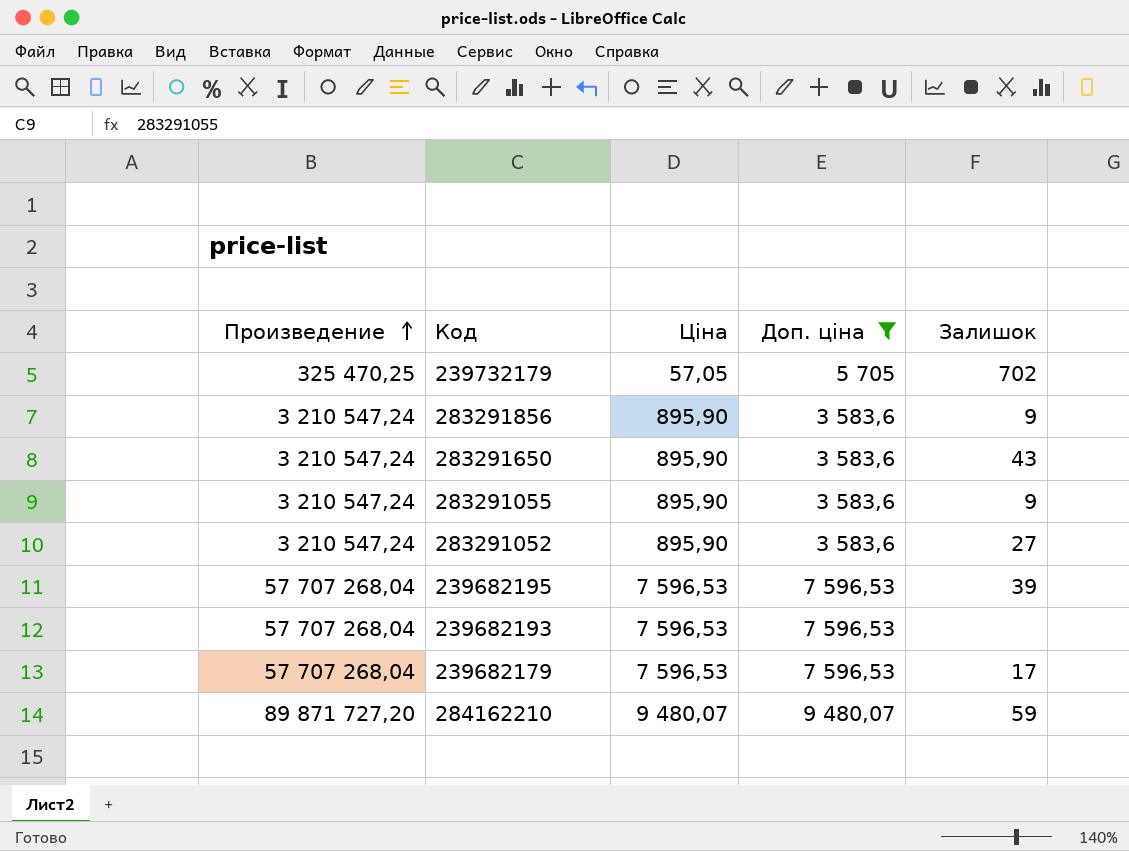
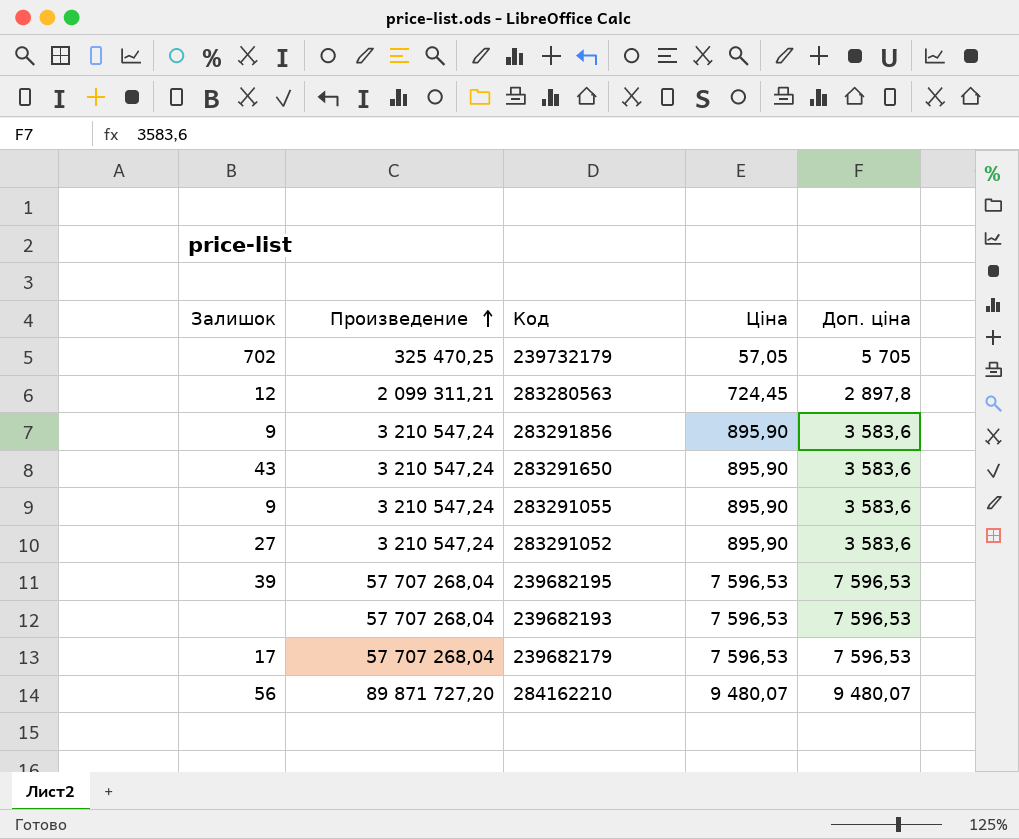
filter: Доп. ціна != 2 897,8 -> none
column Залишок | position: 5 -> 1
284162210 | Залишок: 59 -> 56

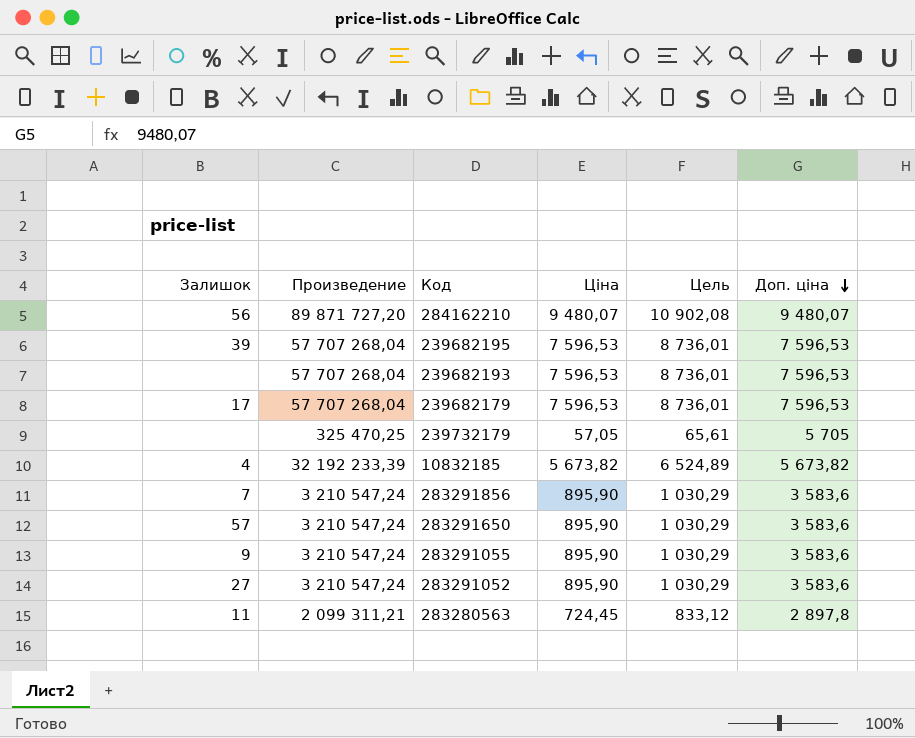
row order: Произведение ascending -> Доп. ціна descending
column Цель | formula: none -> [Ціна] * 1,15
239732179 | Залишок: 702 -> none
row 10832185: none -> 4 | 32 192 233,39 | 5 673,82 | 6 524,89 | 5 673,82
283291856 | Залишок: 9 -> 7
283291650 | Залишок: 43 -> 57
283280563 | Залишок: 12 -> 11

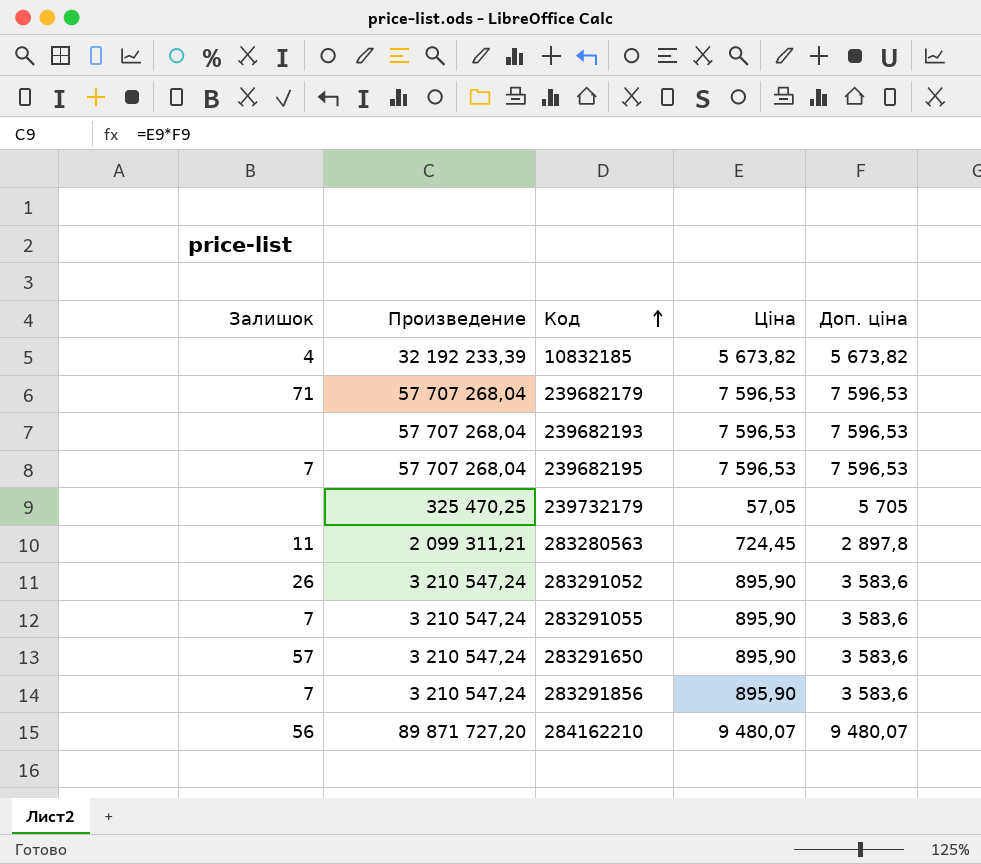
row order: Доп. ціна descending -> Код ascending
column Цель | formula: [Ціна] * 1,15 -> none
239682179 | Залишок: 17 -> 71
239682195 | Залишок: 39 -> 7
283291052 | Залишок: 27 -> 26
283291055 | Залишок: 9 -> 7

